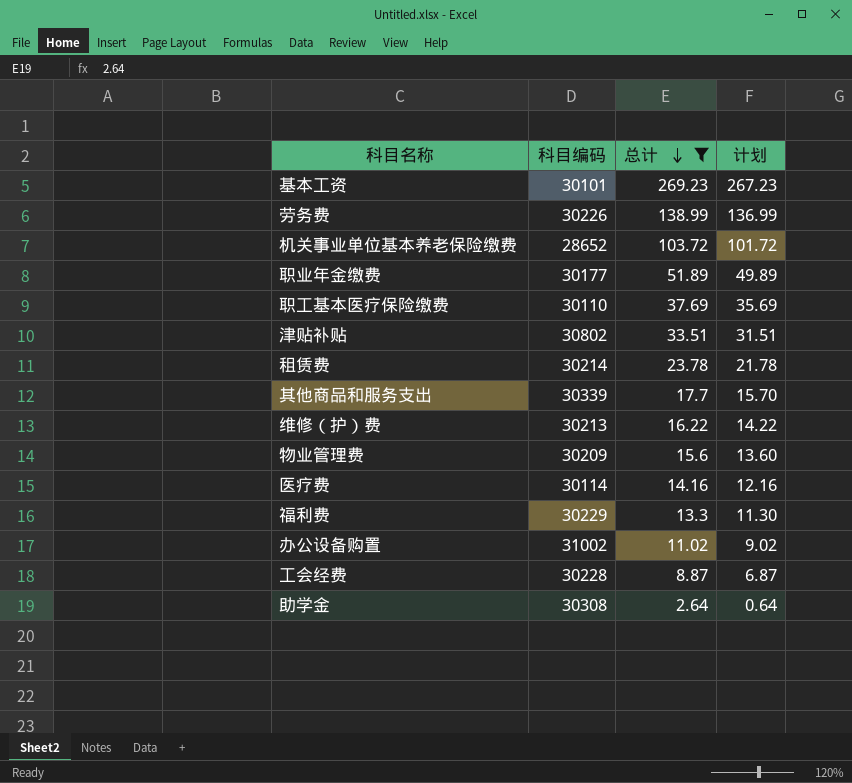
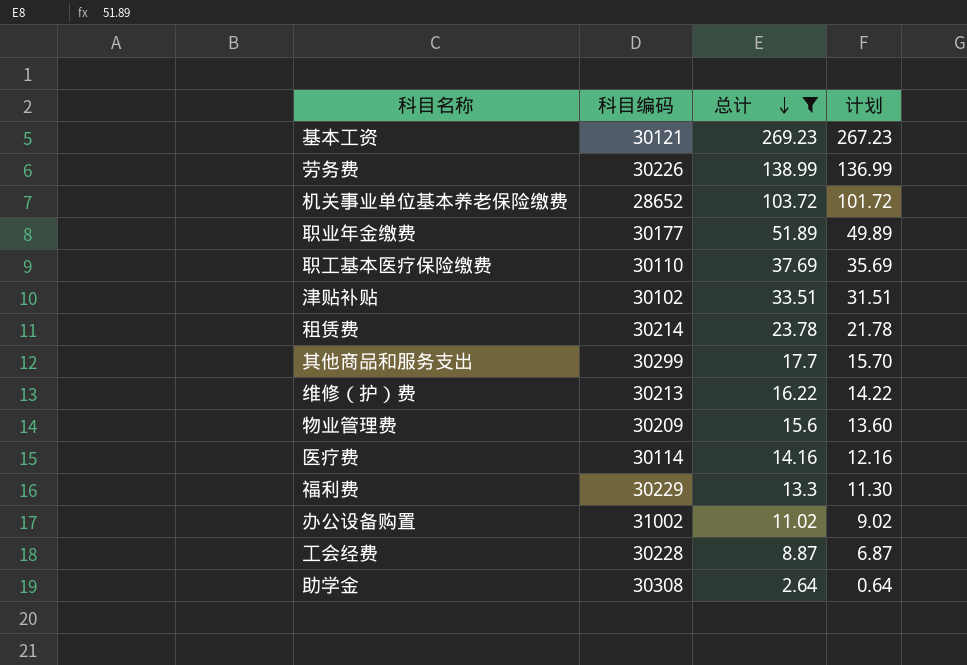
基本工资 | 科目编码: 30101 -> 30121
津贴补贴 | 科目编码: 30802 -> 30102
其他商品和服务支出 | 科目编码: 30339 -> 30299

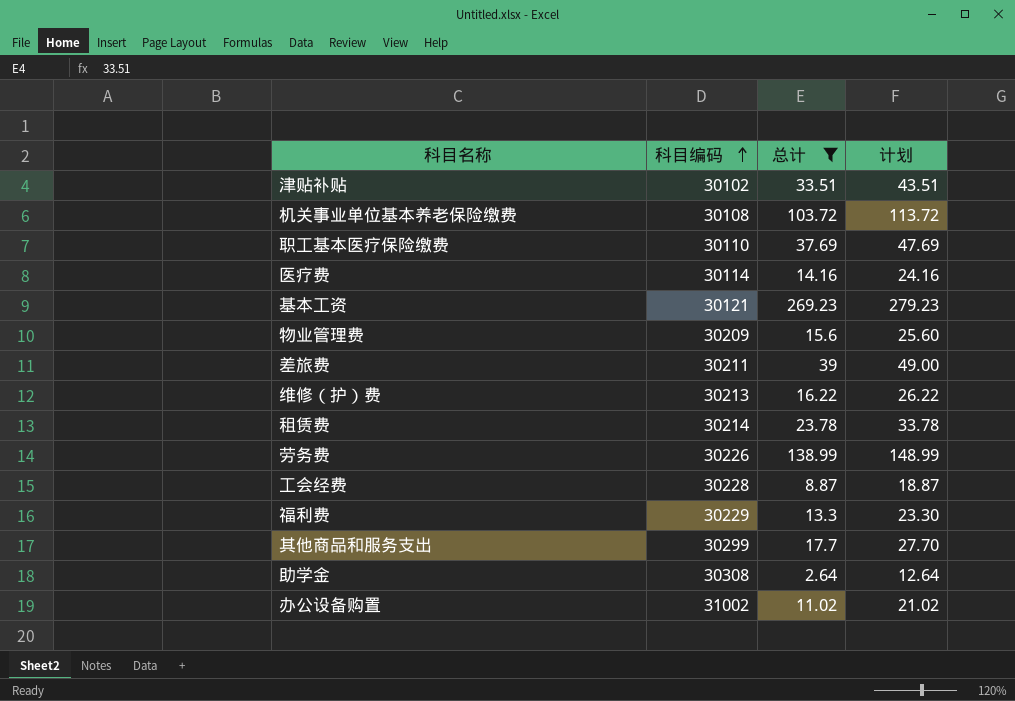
row order: 总计 descending -> 科目编码 ascending
column 计划 | formula: [总计] - 2 -> [总计] + 10
row 职业年金缴费: 30177 | 51.89 | 49.89 -> none
机关事业单位基本养老保险缴费 | 科目编码: 28652 -> 30108
row 差旅费: none -> 30211 | 39 | 49.00

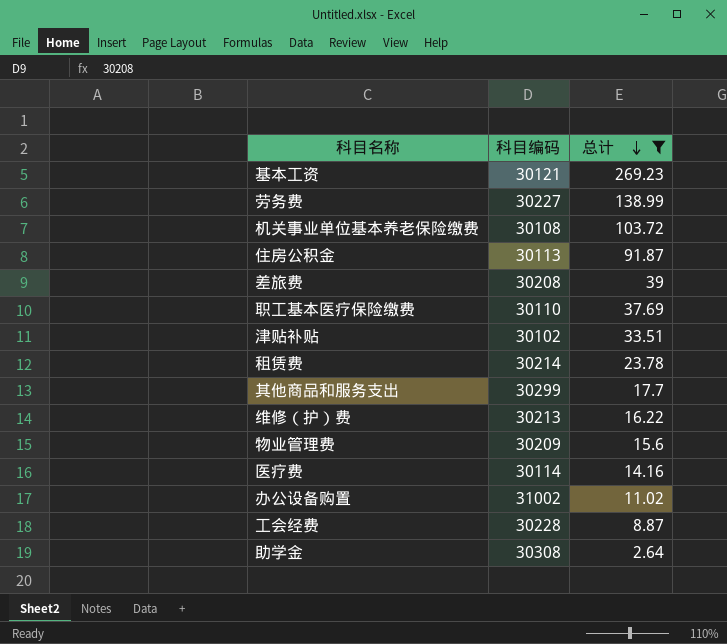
row order: 科目编码 ascending -> 总计 descending
column 计划 | formula: [总计] + 10 -> none
row 福利费: 30229 | 13.3 | 23.30 -> none
劳务费 | 科目编码: 30226 -> 30227
row 住房公积金: none -> 30113 | 91.87
差旅费 | 科目编码: 30211 -> 30208

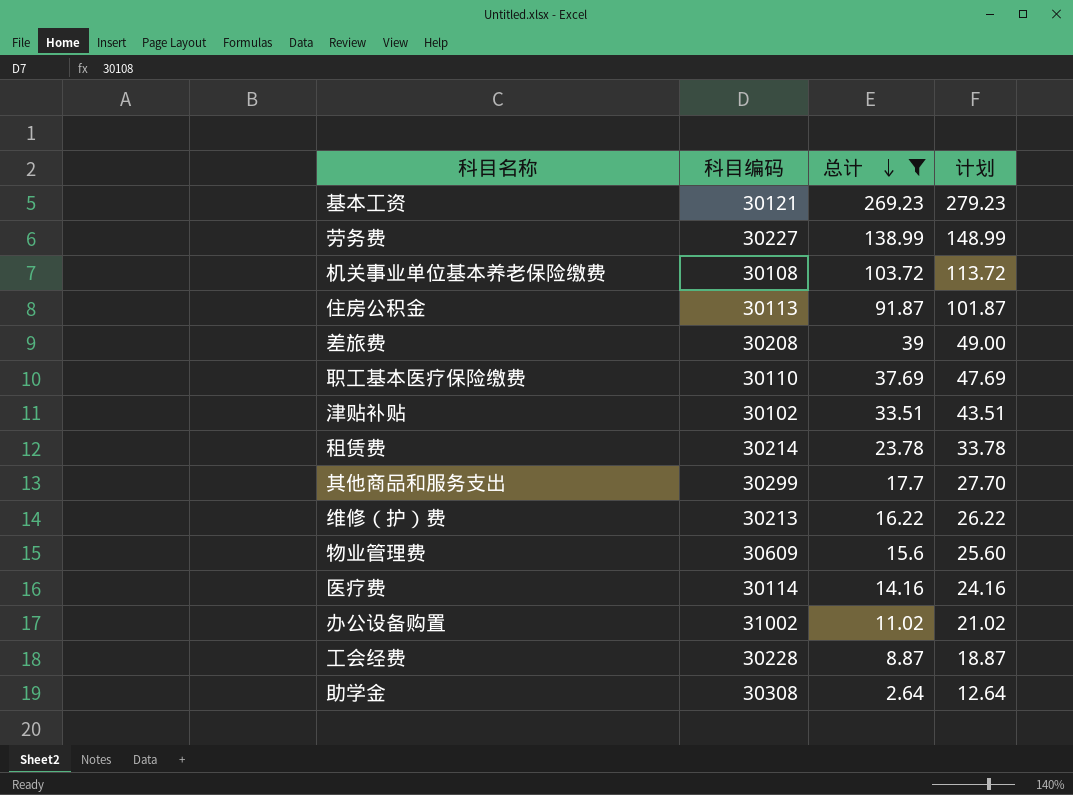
column 计划 | formula: none -> [总计] + 10
物业管理费 | 科目编码: 30209 -> 30609

